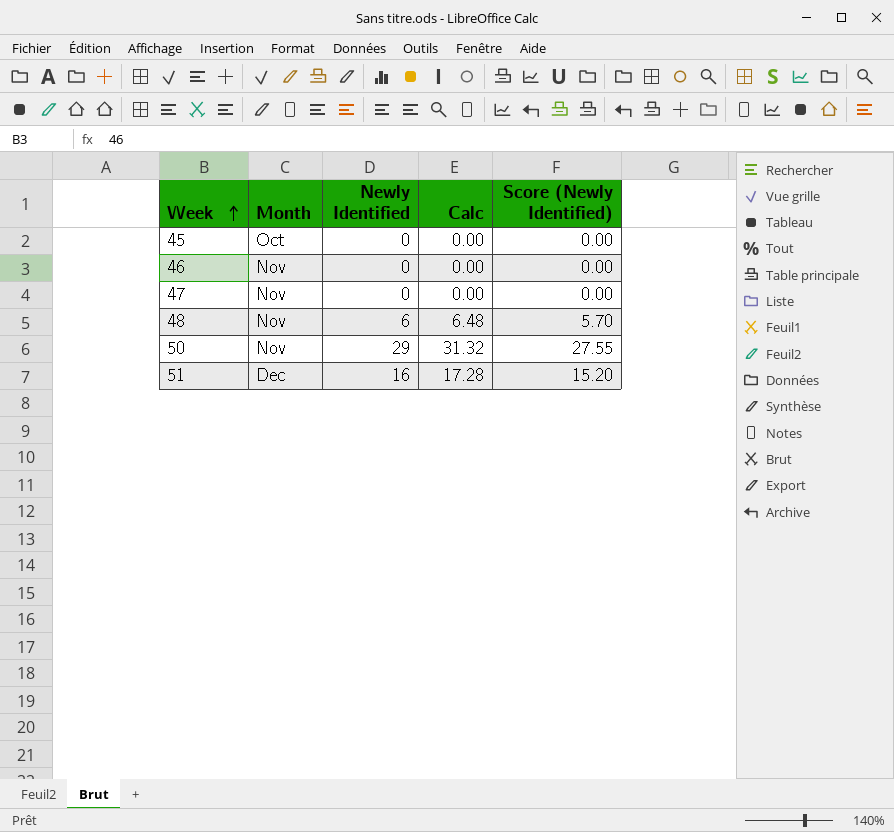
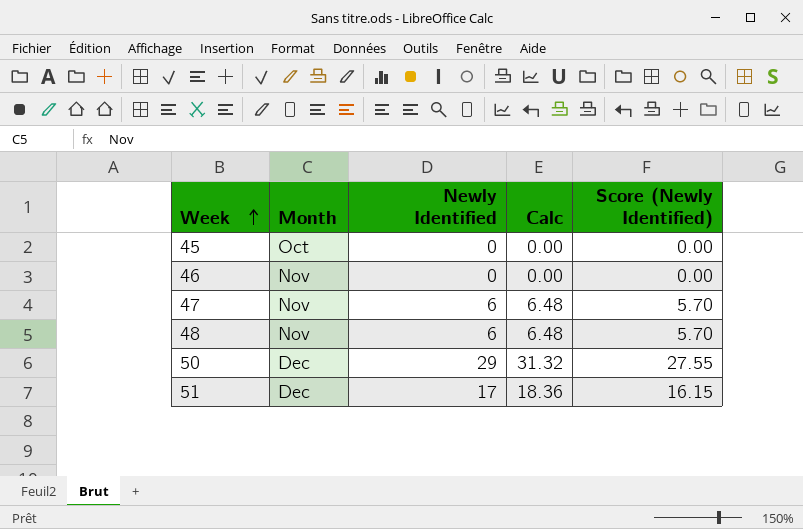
47 | Newly Identified: 0 -> 6
47 | Calc: 0.00 -> 6.48
47 | Score (Newly Identified): 0.00 -> 5.70
50 | Month: Nov -> Dec
51 | Newly Identified: 16 -> 17
51 | Calc: 17.28 -> 18.36
51 | Score (Newly Identified): 15.20 -> 16.15

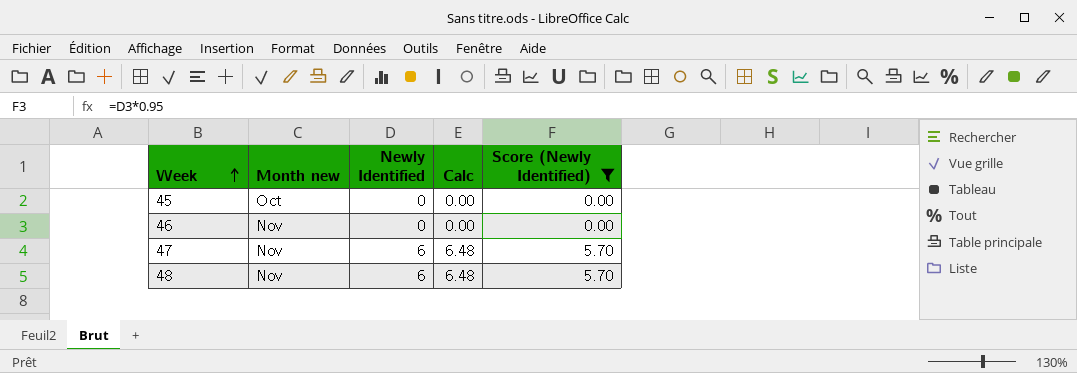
filter: none -> Score (Newly Identified) <= 5.70
column name: Month -> Month new

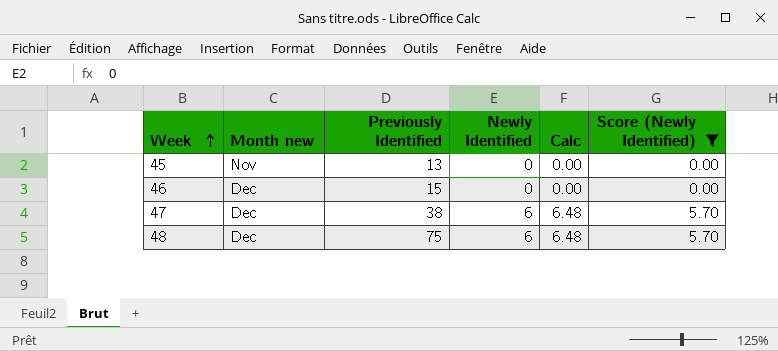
column Previously Identified | position: none -> 3
45 | Month new: Oct -> Nov
46 | Month new: Nov -> Dec
47 | Month new: Nov -> Dec
48 | Month new: Nov -> Dec

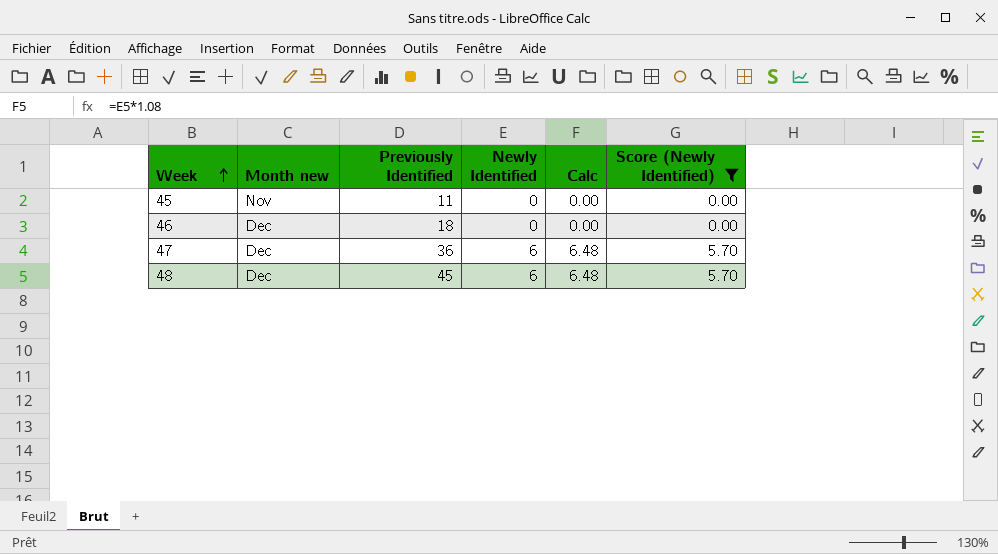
45 | Previously Identified: 13 -> 11
46 | Previously Identified: 15 -> 18
47 | Previously Identified: 38 -> 36
48 | Previously Identified: 75 -> 45

